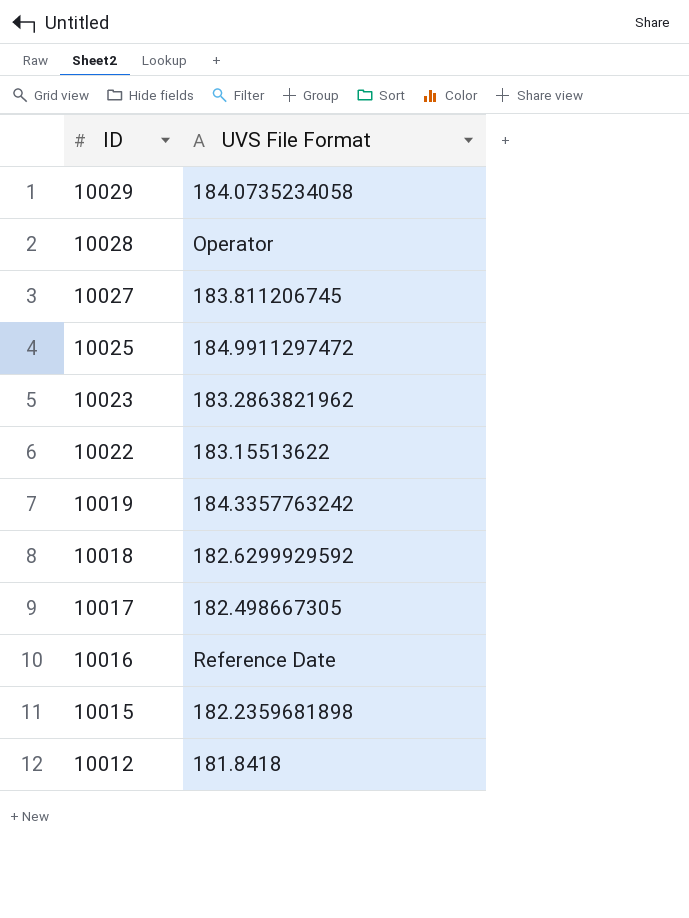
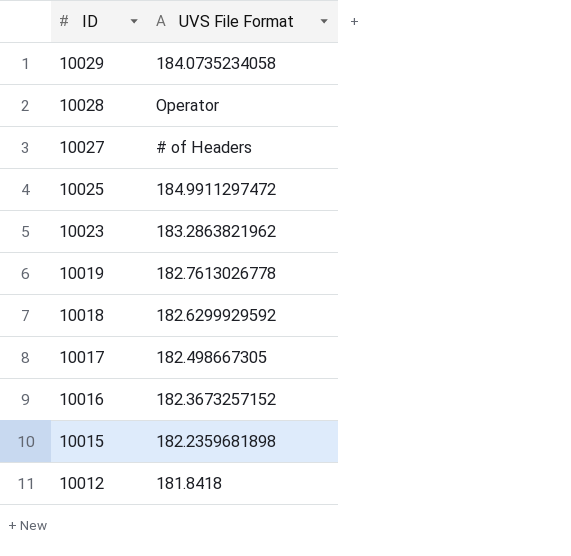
row 10022: 183.15513622 -> none
10027 | UVS File Format: 183.811206745 -> # of Headers
10019 | UVS File Format: 184.3357763242 -> 182.7613026778
10016 | UVS File Format: Reference Date -> 182.3673257152

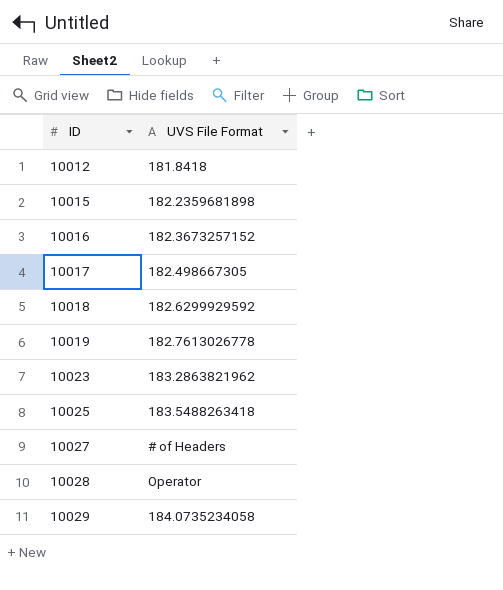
row order: ID descending -> ID ascending
10025 | UVS File Format: 184.9911297472 -> 183.5488263418

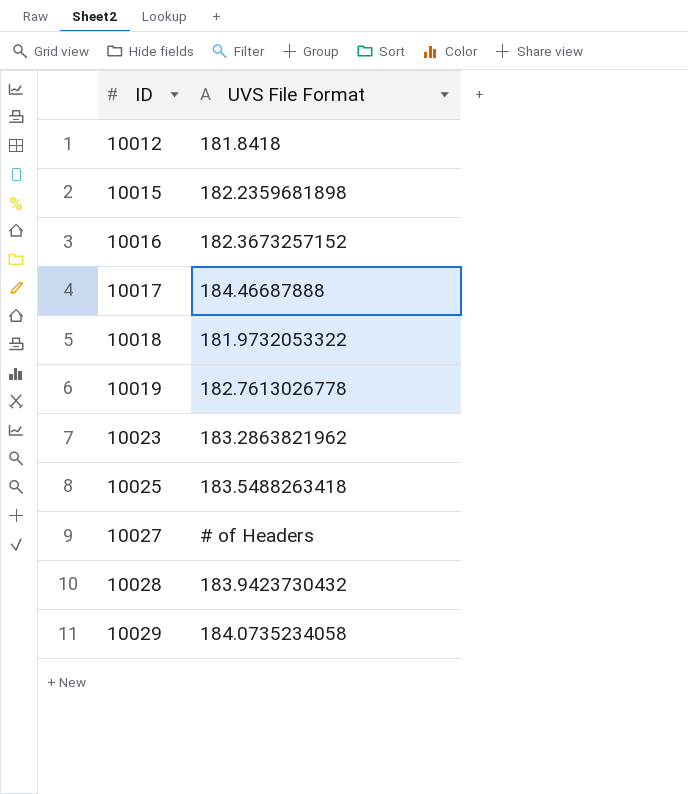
10017 | UVS File Format: 182.498667305 -> 184.46687888
10018 | UVS File Format: 182.6299929592 -> 181.9732053322
10028 | UVS File Format: Operator -> 183.9423730432

